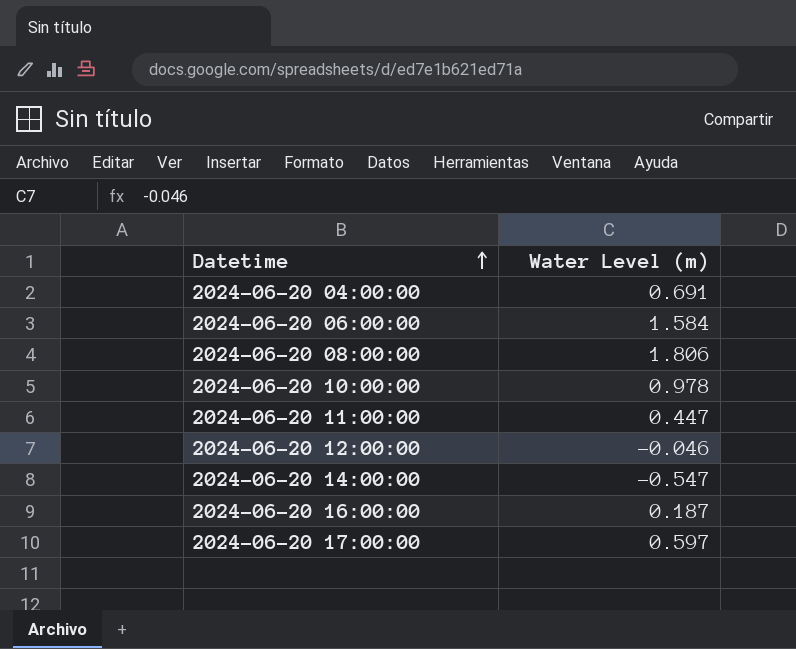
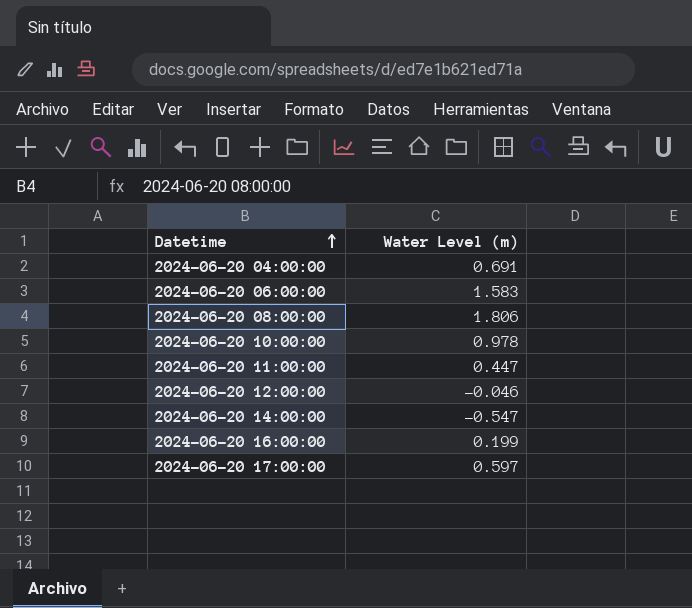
2024-06-20 06:00:00 | Water Level (m): 1.584 -> 1.583
2024-06-20 16:00:00 | Water Level (m): 0.187 -> 0.199

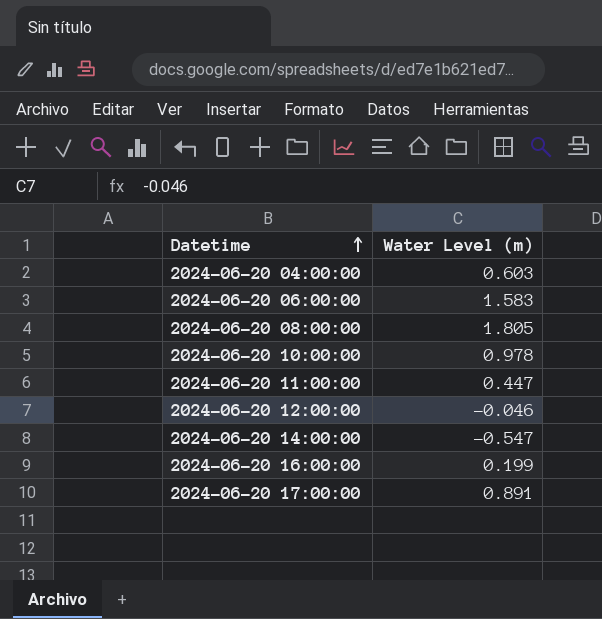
2024-06-20 04:00:00 | Water Level (m): 0.691 -> 0.603
2024-06-20 08:00:00 | Water Level (m): 1.806 -> 1.805
2024-06-20 17:00:00 | Water Level (m): 0.597 -> 0.891

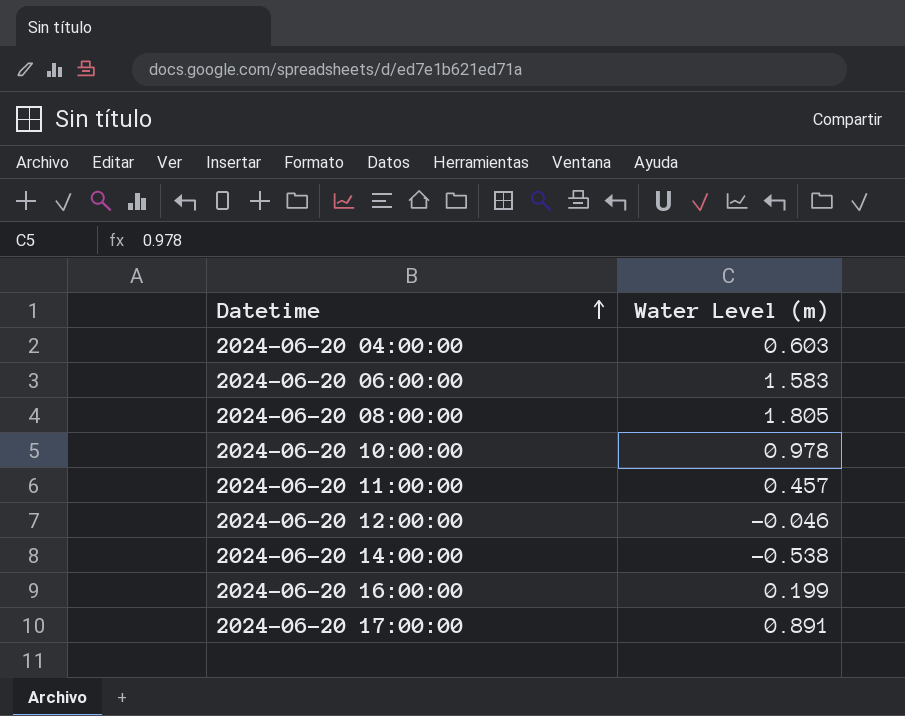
2024-06-20 11:00:00 | Water Level (m): 0.447 -> 0.457
2024-06-20 14:00:00 | Water Level (m): -0.547 -> -0.538

